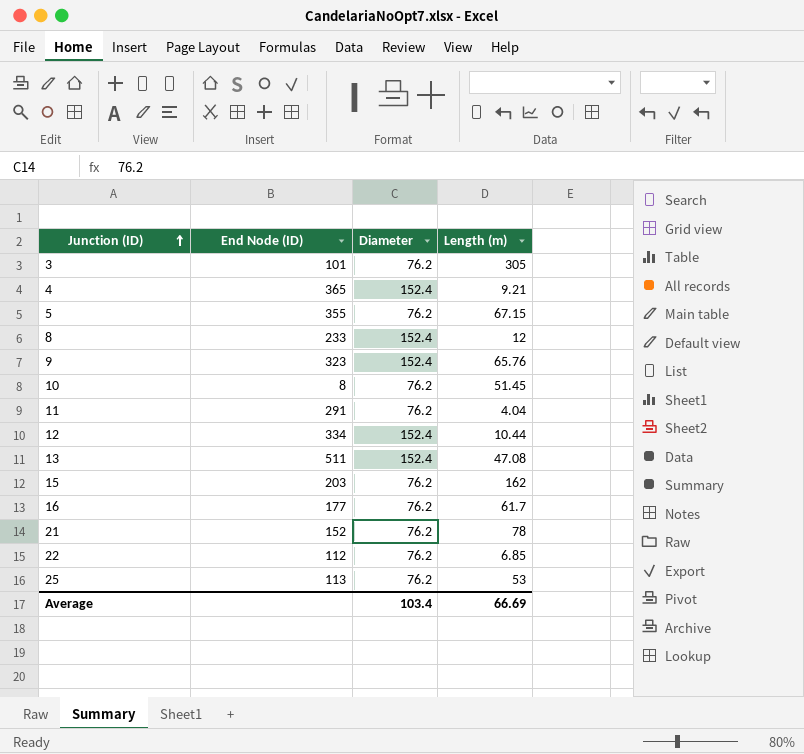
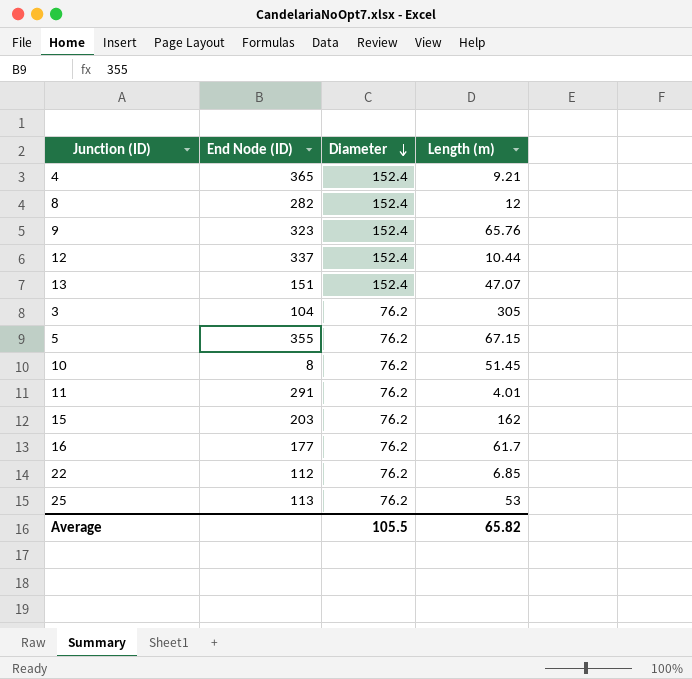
row order: Junction (ID) ascending -> Diameter descending
row 21: 152 | 76.2 | 78 -> none
8 | End Node (ID): 233 -> 282
12 | End Node (ID): 334 -> 337
13 | End Node (ID): 511 -> 151
13 | Length (m): 47.08 -> 47.07
3 | End Node (ID): 101 -> 104
11 | Length (m): 4.04 -> 4.01
Average | Diameter: 103.4 -> 105.5
Average | Length (m): 66.69 -> 65.82

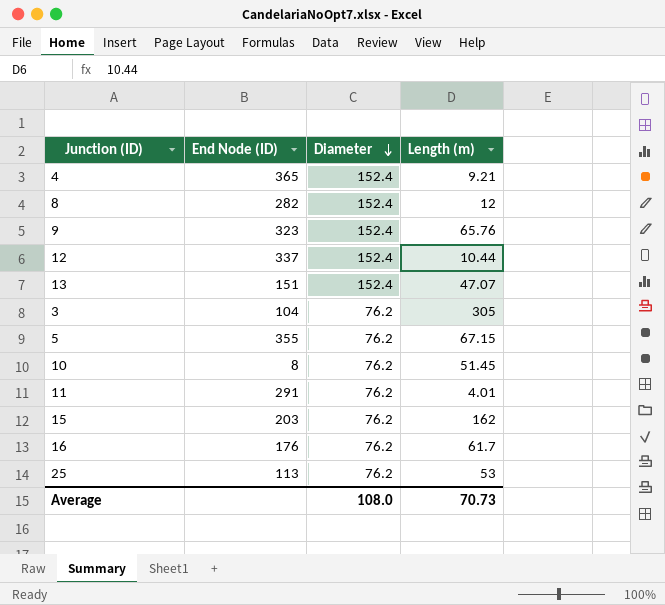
row 22: 112 | 76.2 | 6.85 -> none
16 | End Node (ID): 177 -> 176
Average | Diameter: 105.5 -> 108.0
Average | Length (m): 65.82 -> 70.73

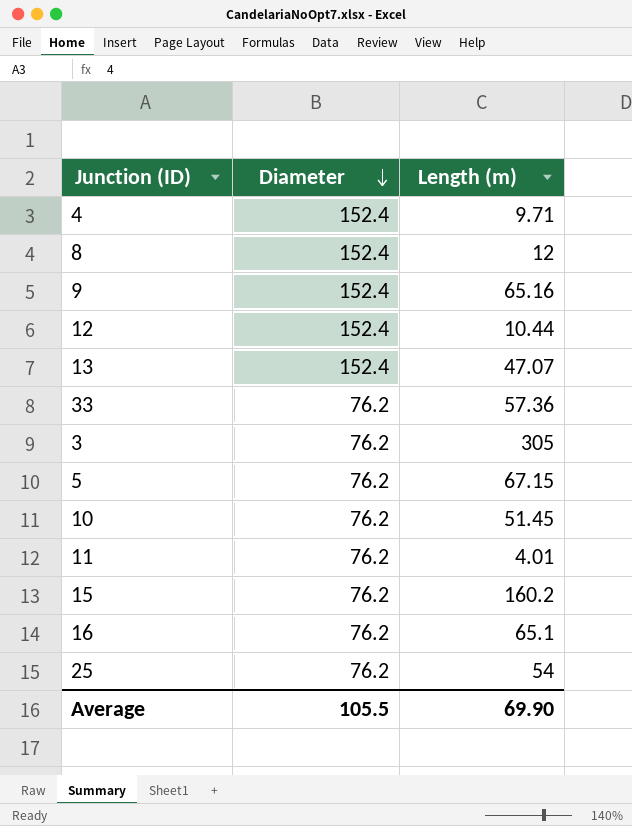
column End Node (ID) | position: 2 -> none
4 | Length (m): 9.21 -> 9.71
9 | Length (m): 65.76 -> 65.16
row 33: none -> 76.2 | 57.36
15 | Length (m): 162 -> 160.2
16 | Length (m): 61.7 -> 65.1
25 | Length (m): 53 -> 54
Average | Diameter: 108.0 -> 105.5
Average | Length (m): 70.73 -> 69.90

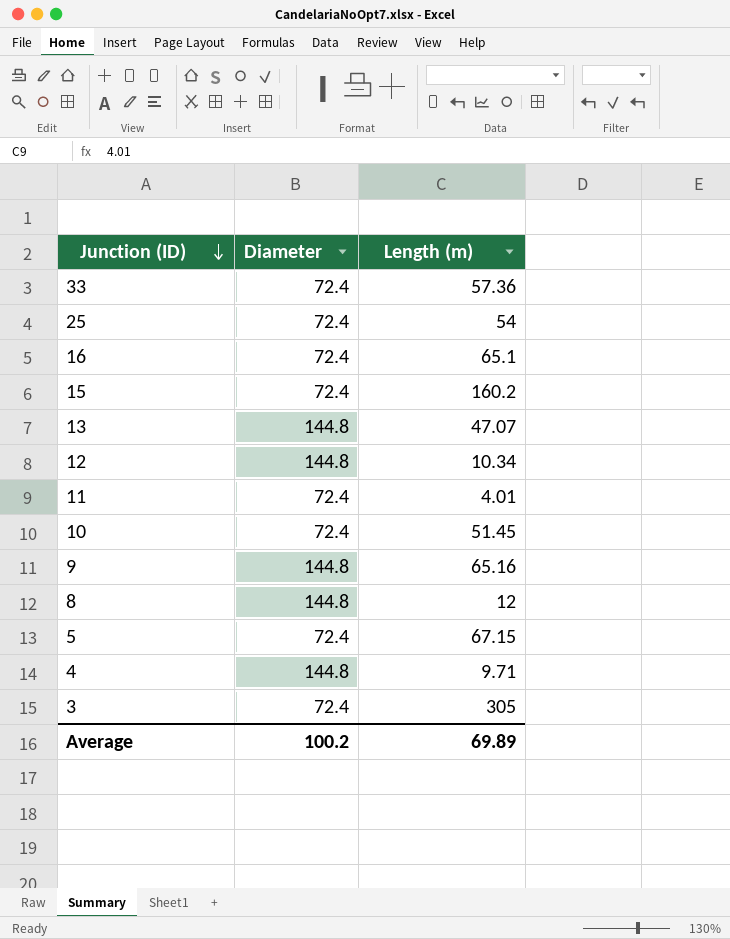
row order: Diameter descending -> Junction (ID) descending
33 | Diameter: 76.2 -> 72.4
25 | Diameter: 76.2 -> 72.4
16 | Diameter: 76.2 -> 72.4
15 | Diameter: 76.2 -> 72.4
13 | Diameter: 152.4 -> 144.8
12 | Diameter: 152.4 -> 144.8
12 | Length (m): 10.44 -> 10.34
11 | Diameter: 76.2 -> 72.4
10 | Diameter: 76.2 -> 72.4
9 | Diameter: 152.4 -> 144.8
8 | Diameter: 152.4 -> 144.8
5 | Diameter: 76.2 -> 72.4
4 | Diameter: 152.4 -> 144.8
3 | Diameter: 76.2 -> 72.4
Average | Diameter: 105.5 -> 100.2
Average | Length (m): 69.90 -> 69.89

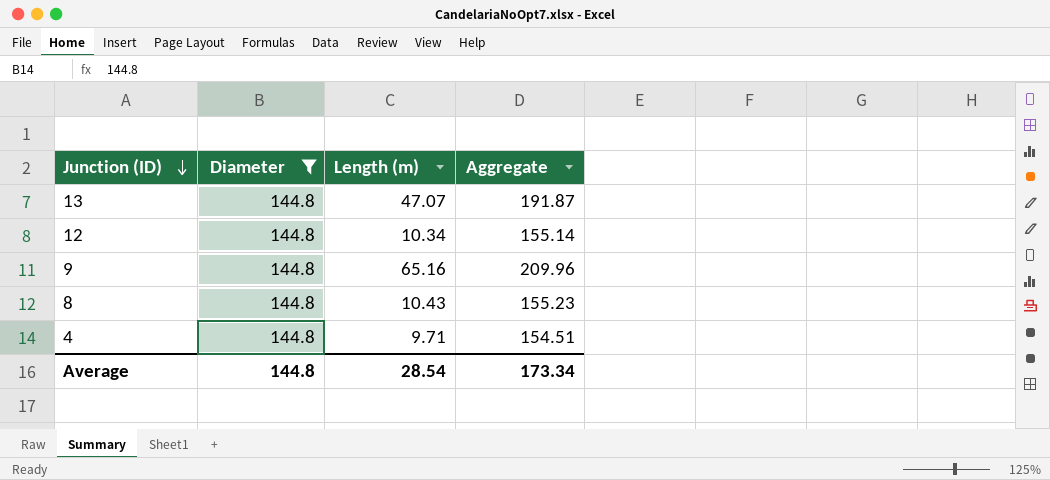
filter: none -> Diameter = 144.8
column Aggregate | formula: none -> [Diameter] + [Length (m)]
8 | Length (m): 12 -> 10.43
Average | Diameter: 100.2 -> 144.8
Average | Length (m): 69.89 -> 28.54

